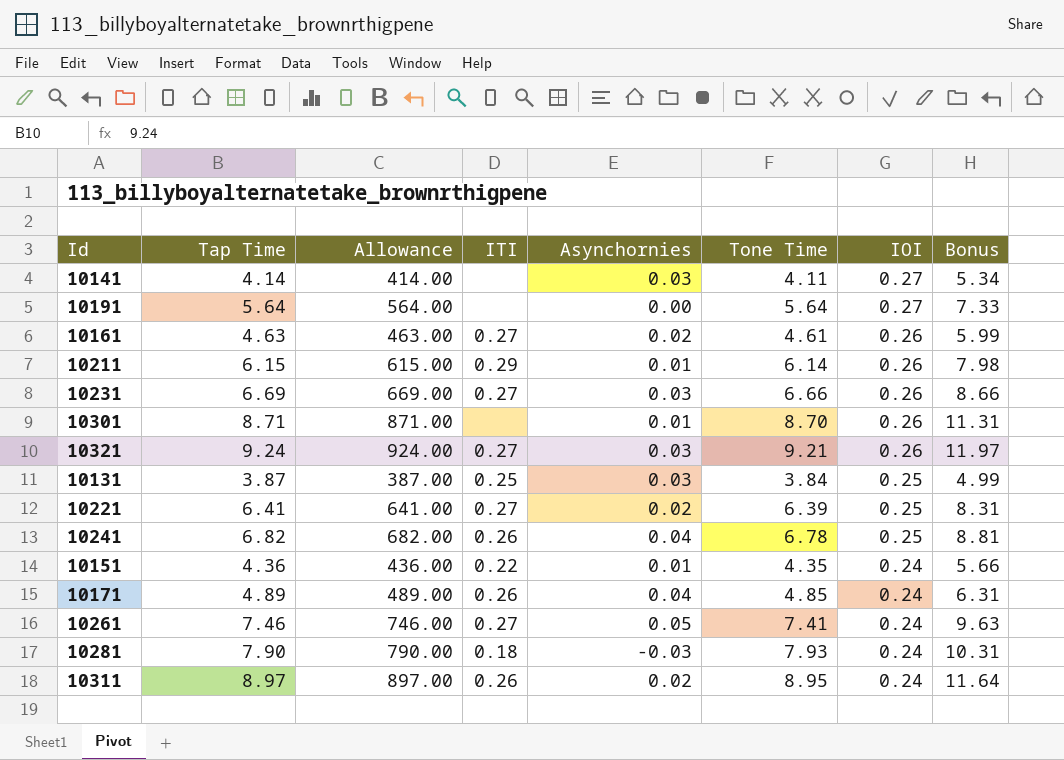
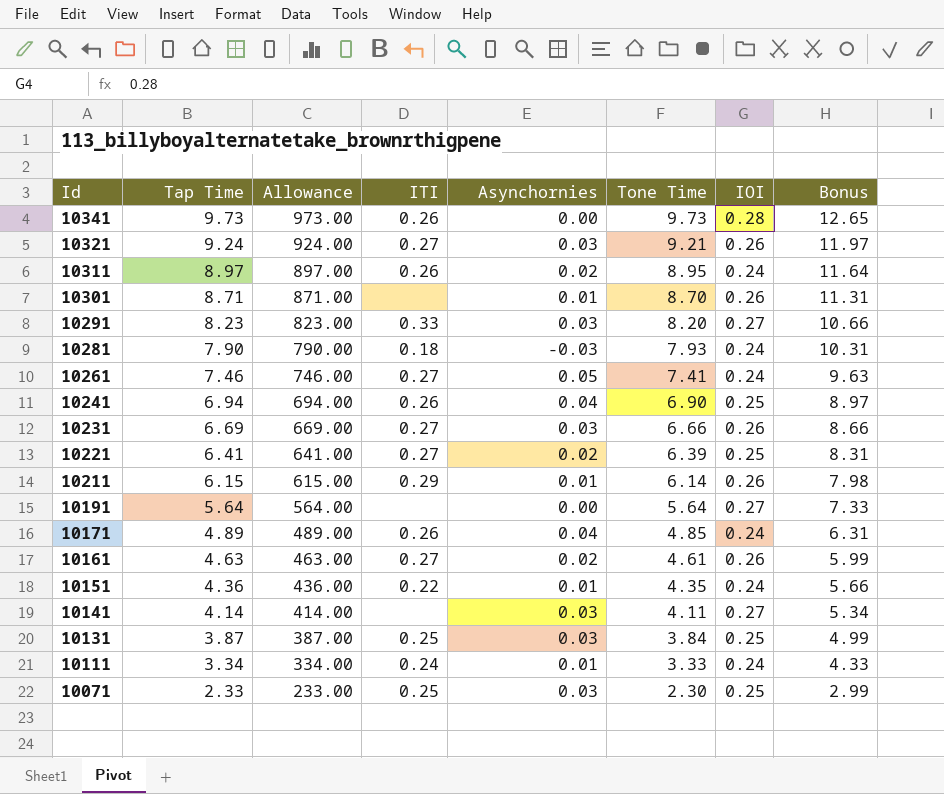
row order: IOI descending -> Id descending
row 10341: none -> 9.73 | 973.00 | 0.26 | 0.00 | 9.73 | 0.28 | 12.65
row 10291: none -> 8.23 | 823.00 | 0.33 | 0.03 | 8.20 | 0.27 | 10.66
10241 | Tap Time: 6.82 -> 6.94
10241 | Allowance: 682.00 -> 694.00
10241 | Tone Time: 6.78 -> 6.90
10241 | Bonus: 8.81 -> 8.97
row 10111: none -> 3.34 | 334.00 | 0.24 | 0.01 | 3.33 | 0.24 | 4.33
row 10071: none -> 2.33 | 233.00 | 0.25 | 0.03 | 2.30 | 0.25 | 2.99

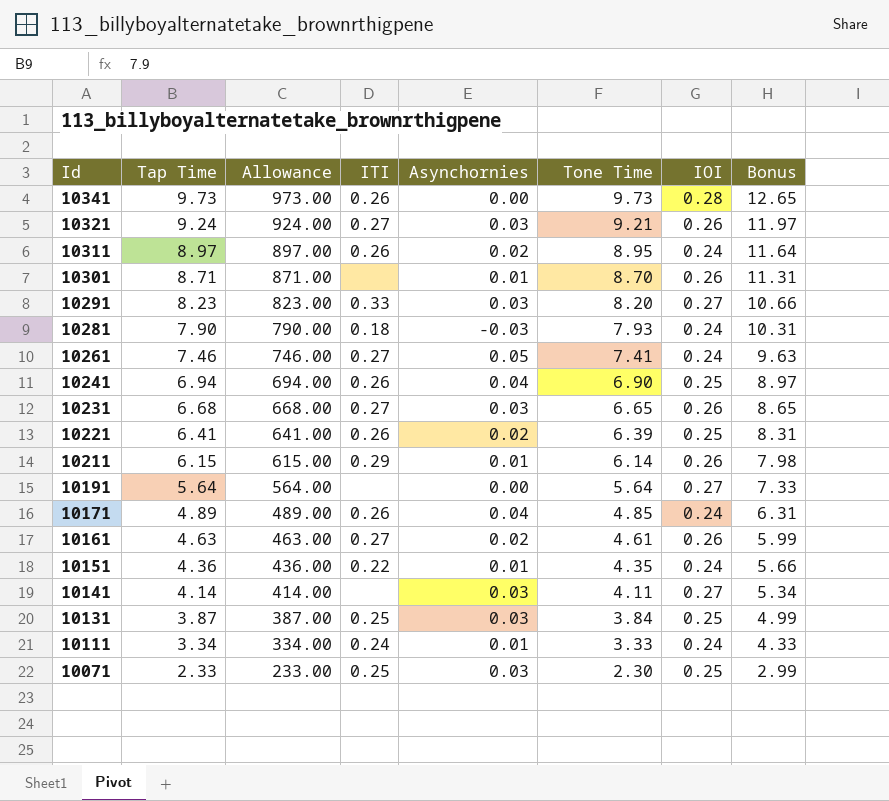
10231 | Tap Time: 6.69 -> 6.68
10231 | Allowance: 669.00 -> 668.00
10231 | Tone Time: 6.66 -> 6.65
10231 | Bonus: 8.66 -> 8.65
10221 | ITI: 0.27 -> 0.26

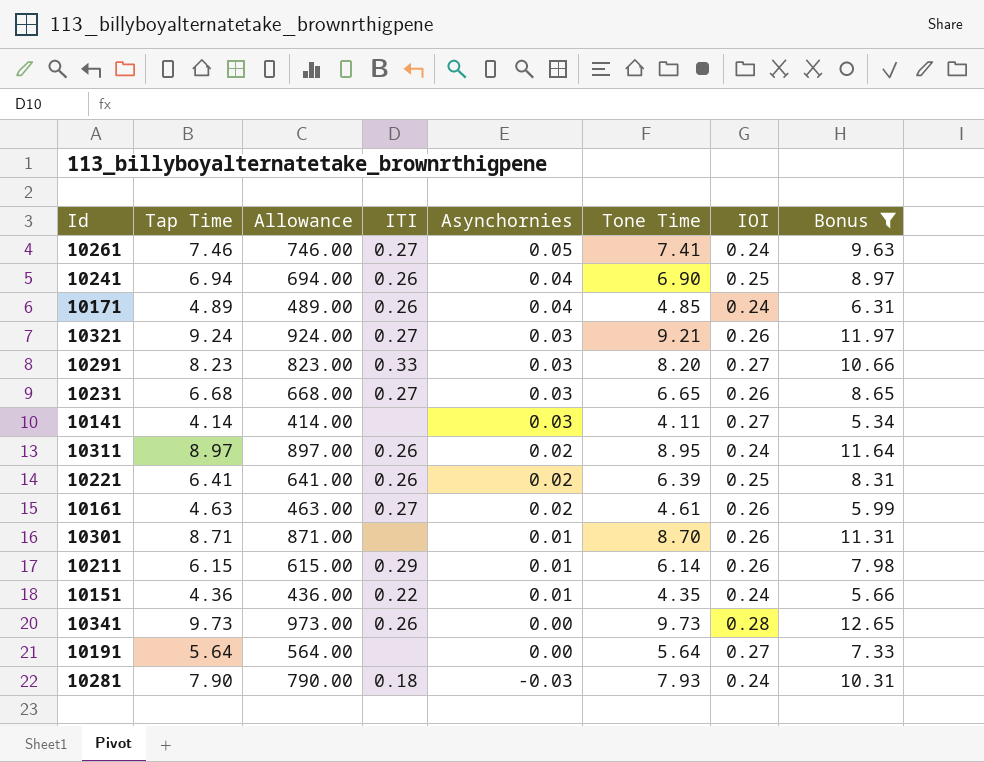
filter: none -> Bonus >= 5.34
row order: Id descending -> Asynchornies descending

